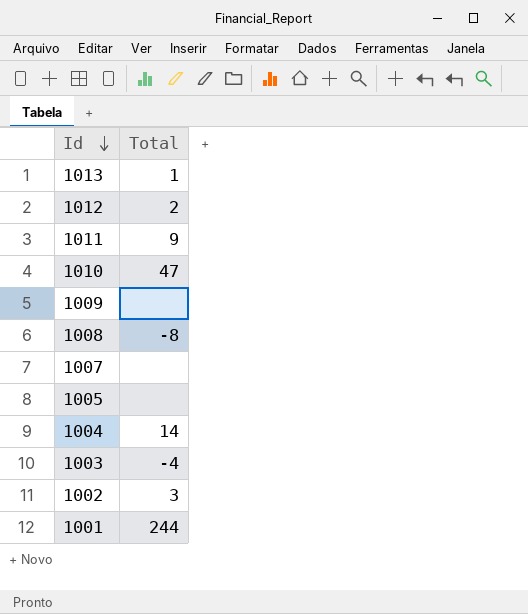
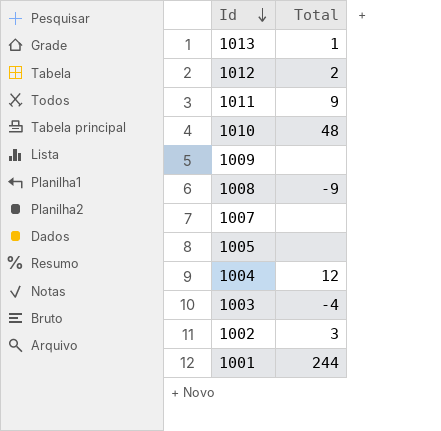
1010 | Total: 47 -> 48
1008 | Total: -8 -> -9
1004 | Total: 14 -> 12

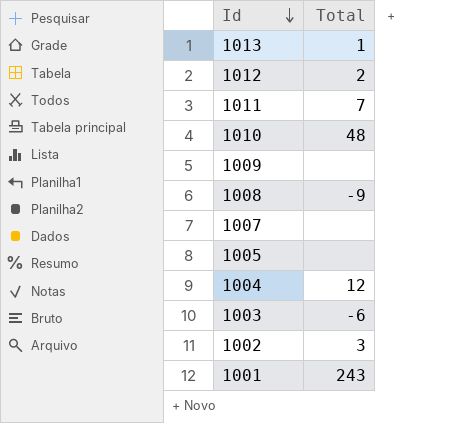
1011 | Total: 9 -> 7
1003 | Total: -4 -> -6
1001 | Total: 244 -> 243

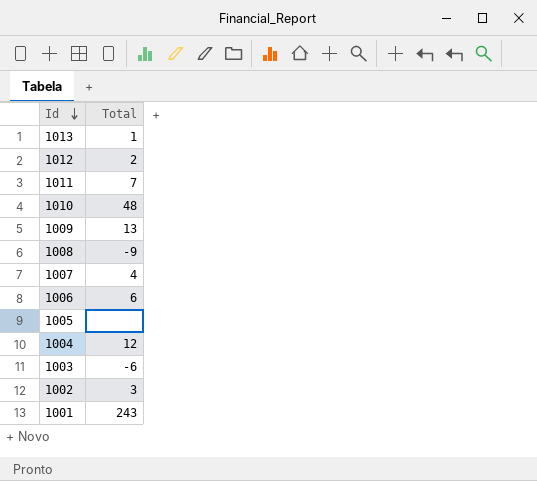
1009 | Total: none -> 13
1007 | Total: none -> 4
row 1006: none -> 6

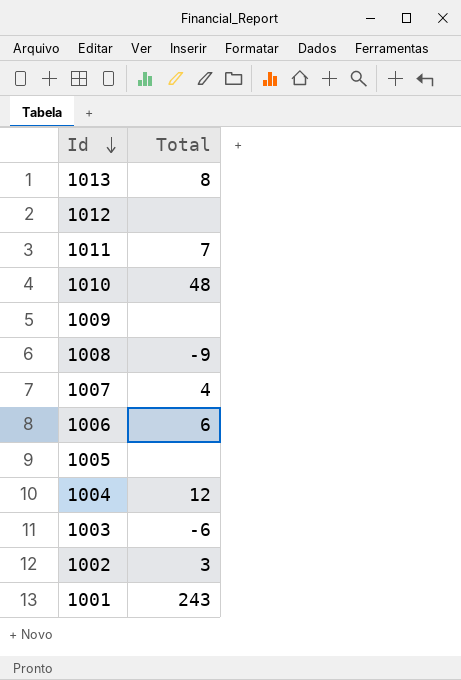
1013 | Total: 1 -> 8
1012 | Total: 2 -> none
1009 | Total: 13 -> none

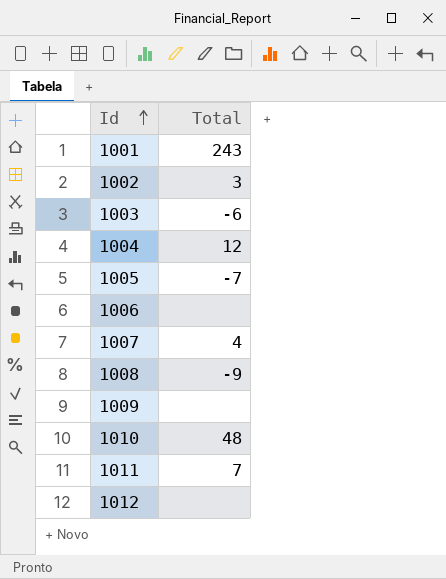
row order: Id descending -> Id ascending
row 1013: 8 -> none
1005 | Total: none -> -7
1006 | Total: 6 -> none

